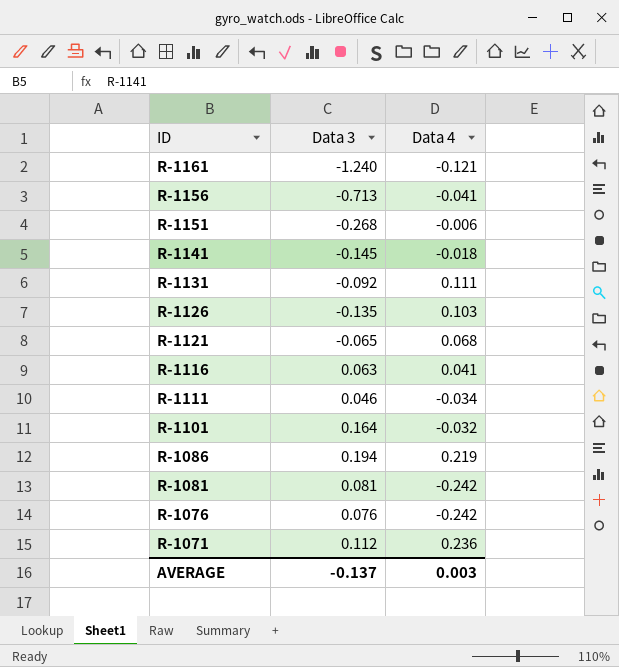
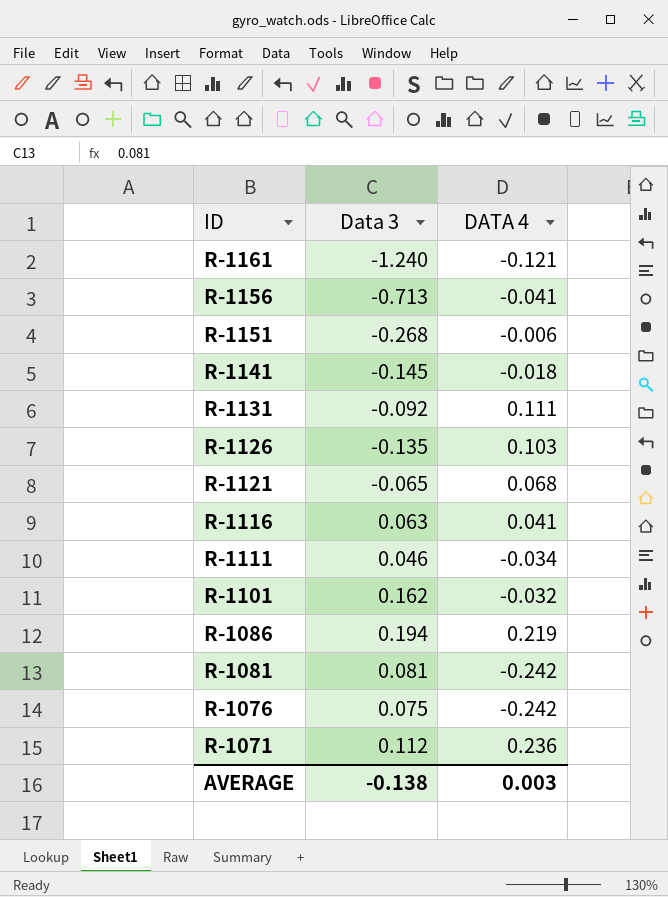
column name: Data 4 -> DATA 4
R-1101 | Data 3: 0.164 -> 0.162
R-1076 | Data 3: 0.076 -> 0.075
AVERAGE | Data 3: -0.137 -> -0.138

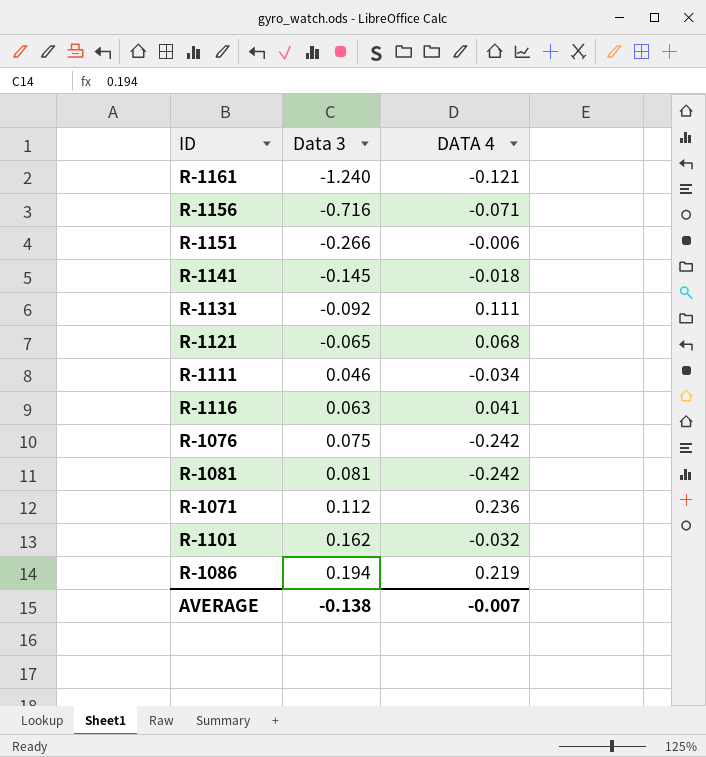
row order: ID descending -> Data 3 ascending
row R-1126: -0.135 | 0.103 -> none
R-1156 | Data 3: -0.713 -> -0.716
R-1156 | DATA 4: -0.041 -> -0.071
R-1151 | Data 3: -0.268 -> -0.266
AVERAGE | DATA 4: 0.003 -> -0.007

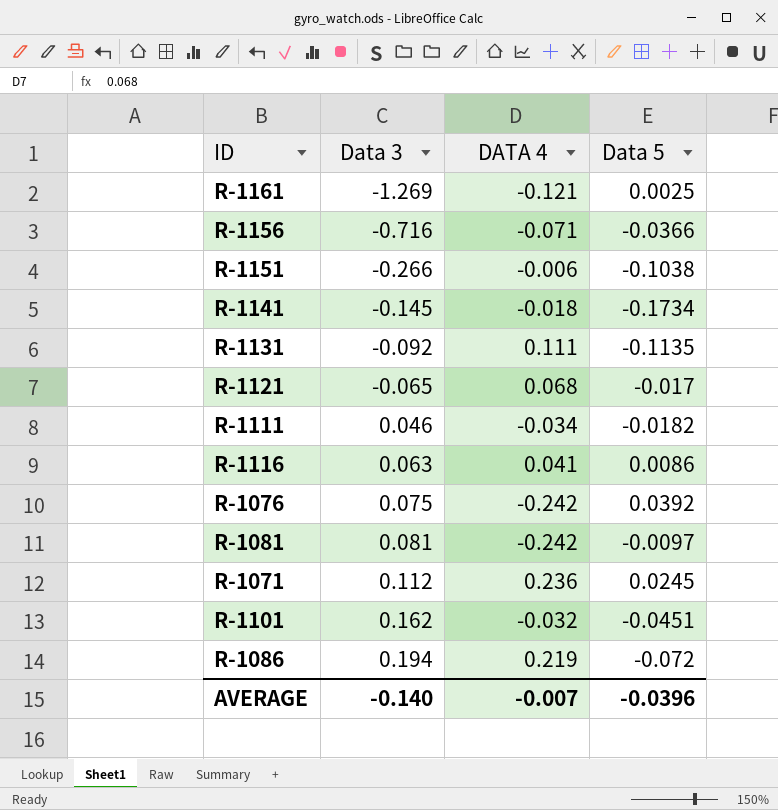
column Data 5 | position: none -> 4
R-1161 | Data 3: -1.240 -> -1.269
AVERAGE | Data 3: -0.138 -> -0.140

